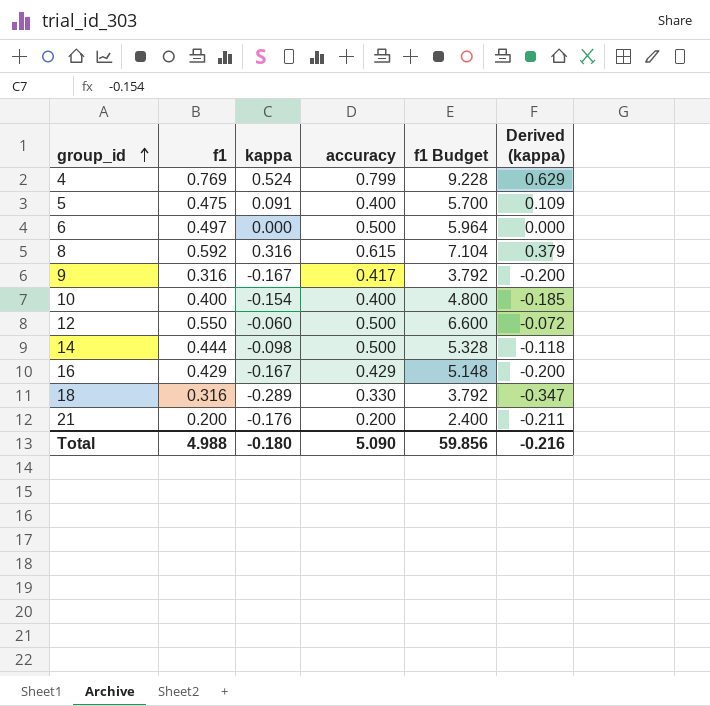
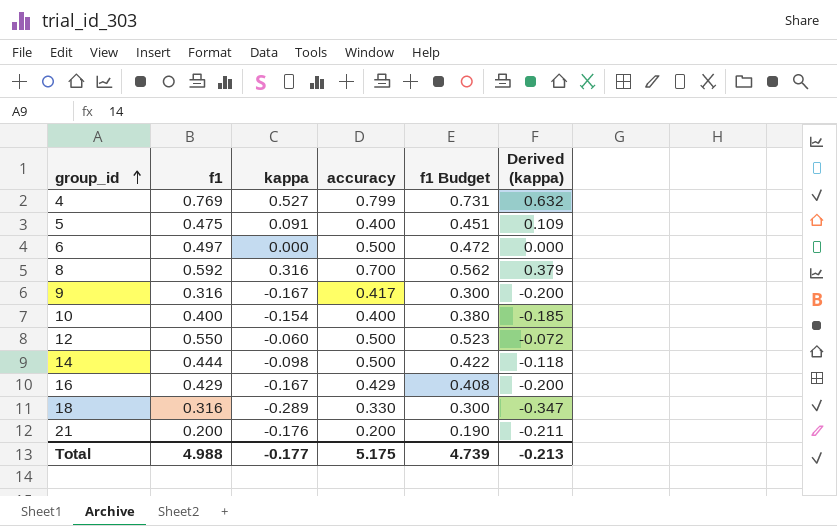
column f1 Budget | formula: [f1] * 12 -> [f1] * 0.95
4 | kappa: 0.524 -> 0.527
4 | Derived (kappa): 0.629 -> 0.632
8 | accuracy: 0.615 -> 0.700
Total | kappa: -0.180 -> -0.177
Total | accuracy: 5.090 -> 5.175
Total | f1 Budget: 59.856 -> 4.739
Total | Derived (kappa): -0.216 -> -0.213

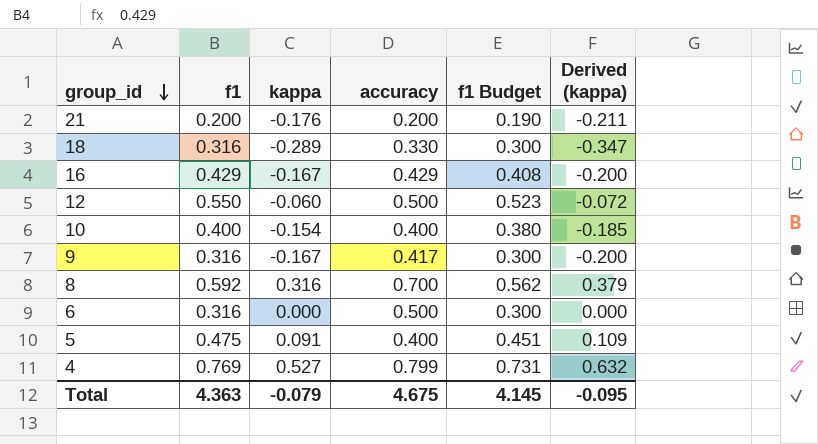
row order: group_id ascending -> group_id descending
row 14: 0.444 | -0.098 | 0.500 | 0.422 | -0.118 -> none
6 | f1: 0.497 -> 0.316
6 | f1 Budget: 0.472 -> 0.300
Total | f1: 4.988 -> 4.363
Total | kappa: -0.177 -> -0.079
Total | accuracy: 5.175 -> 4.675
Total | f1 Budget: 4.739 -> 4.145
Total | Derived (kappa): -0.213 -> -0.095

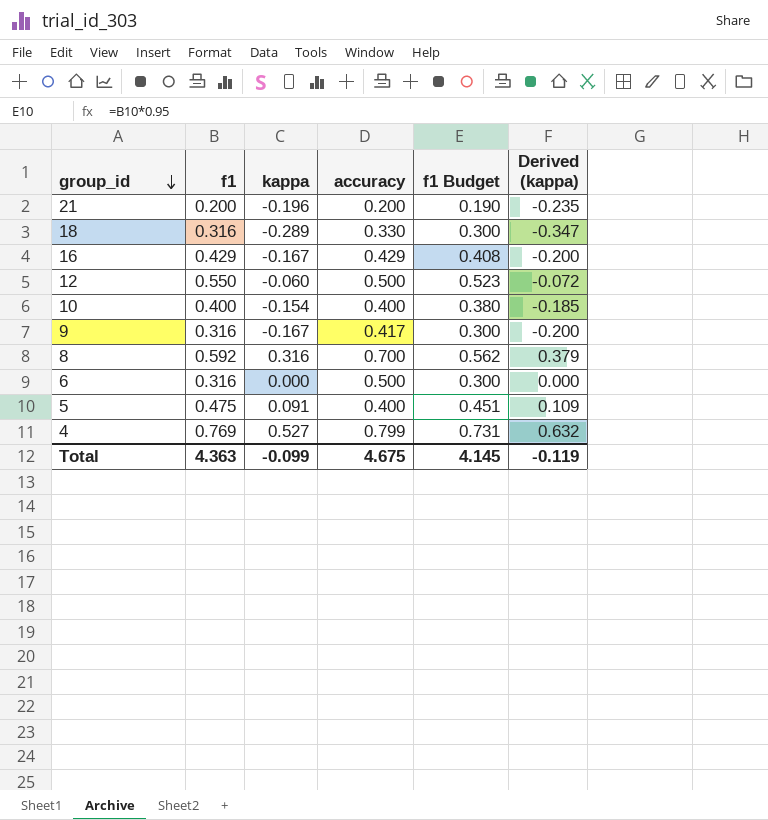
21 | kappa: -0.176 -> -0.196
21 | Derived (kappa): -0.211 -> -0.235
Total | kappa: -0.079 -> -0.099
Total | Derived (kappa): -0.095 -> -0.119

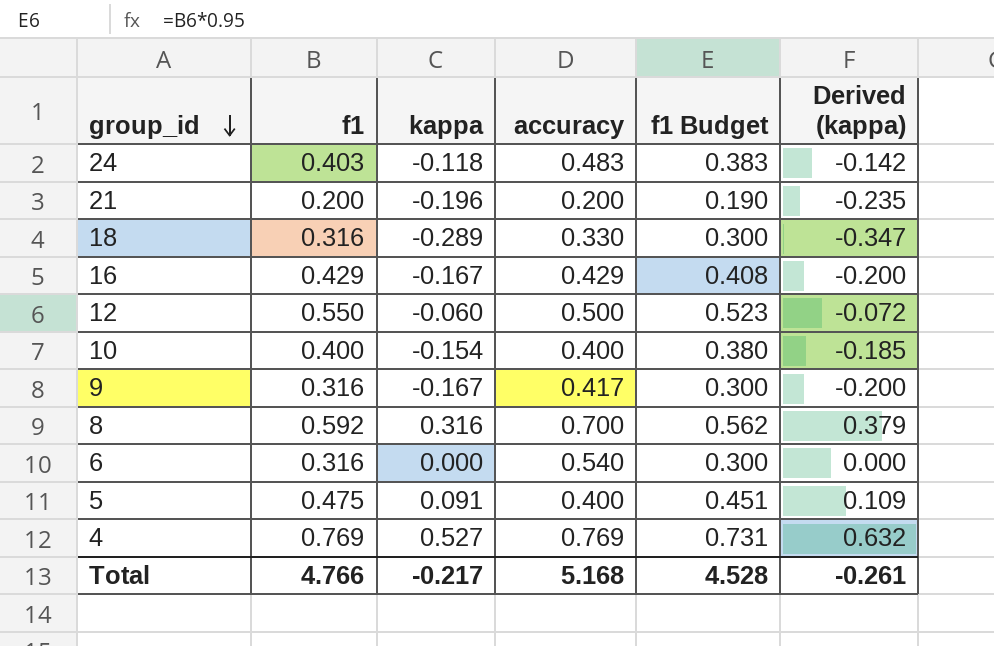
row 24: none -> 0.403 | -0.118 | 0.483 | 0.383 | -0.142
6 | accuracy: 0.500 -> 0.540
4 | accuracy: 0.799 -> 0.769
Total | f1: 4.363 -> 4.766
Total | kappa: -0.099 -> -0.217
Total | accuracy: 4.675 -> 5.168
Total | f1 Budget: 4.145 -> 4.528
Total | Derived (kappa): -0.119 -> -0.261

